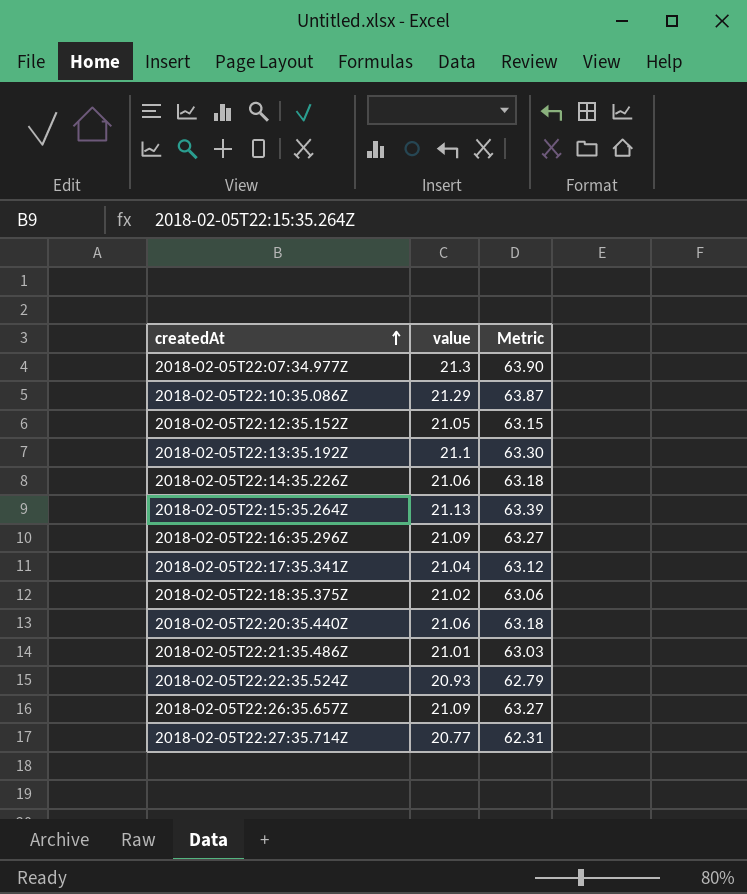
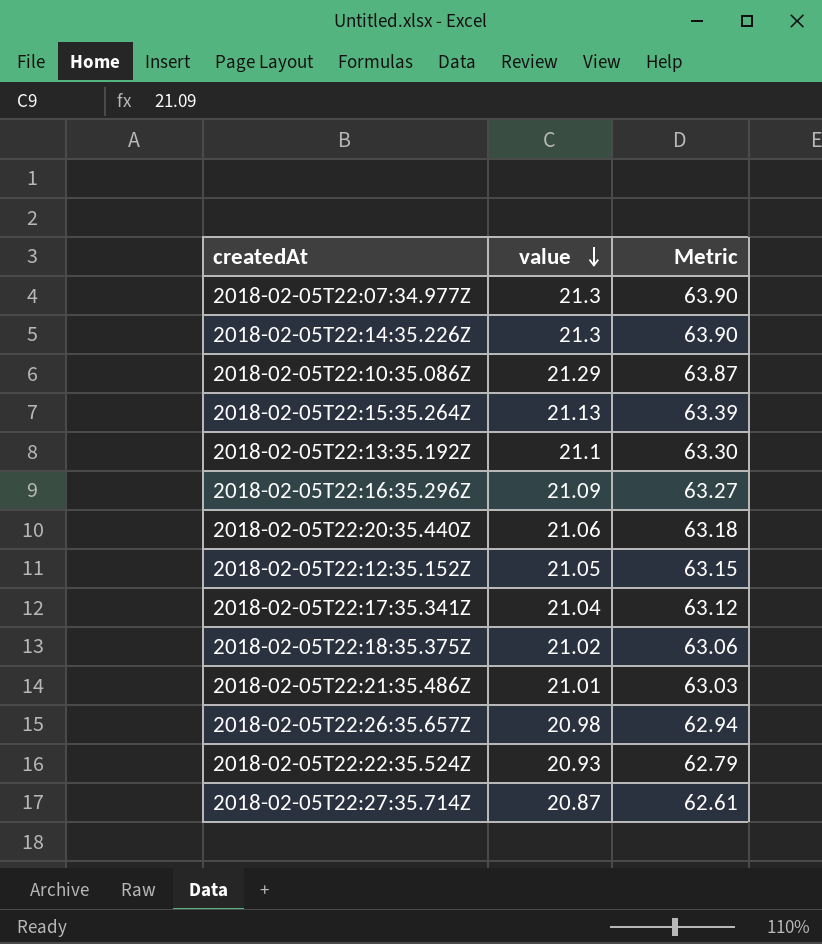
row order: createdAt ascending -> value descending
2018-02-05T22:14:35.226Z | value: 21.06 -> 21.3
2018-02-05T22:14:35.226Z | Metric: 63.18 -> 63.90
2018-02-05T22:26:35.657Z | value: 21.09 -> 20.98
2018-02-05T22:26:35.657Z | Metric: 63.27 -> 62.94
2018-02-05T22:27:35.714Z | value: 20.77 -> 20.87
2018-02-05T22:27:35.714Z | Metric: 62.31 -> 62.61

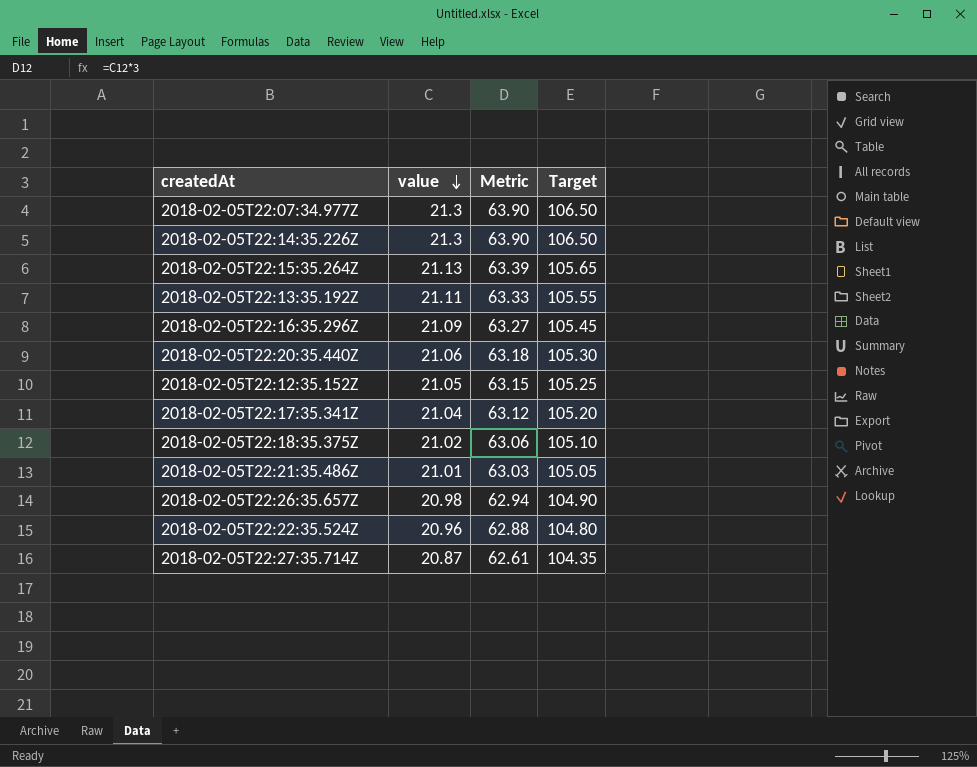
column Target | formula: none -> [value] * 5
row 2018-02-05T22:10:35.086Z: 21.29 | 63.87 -> none
2018-02-05T22:13:35.192Z | value: 21.1 -> 21.11
2018-02-05T22:13:35.192Z | Metric: 63.30 -> 63.33
2018-02-05T22:22:35.524Z | value: 20.93 -> 20.96
2018-02-05T22:22:35.524Z | Metric: 62.79 -> 62.88

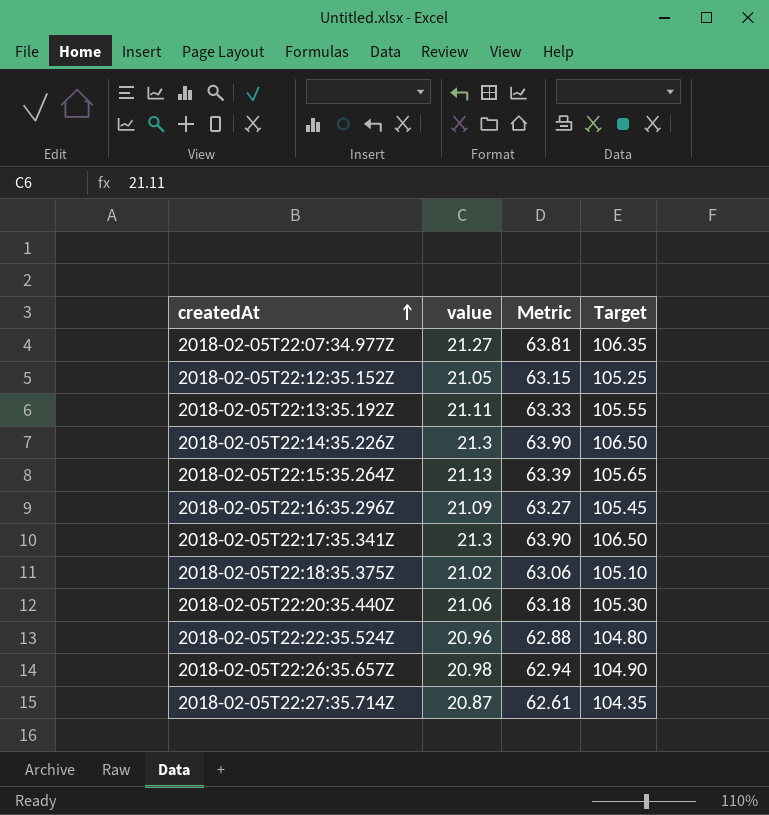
row order: value descending -> createdAt ascending
row 2018-02-05T22:21:35.486Z: 21.01 | 63.03 | 105.05 -> none
2018-02-05T22:07:34.977Z | value: 21.3 -> 21.27
2018-02-05T22:07:34.977Z | Metric: 63.90 -> 63.81
2018-02-05T22:07:34.977Z | Target: 106.50 -> 106.35
2018-02-05T22:17:35.341Z | value: 21.04 -> 21.3
2018-02-05T22:17:35.341Z | Metric: 63.12 -> 63.90
2018-02-05T22:17:35.341Z | Target: 105.20 -> 106.50

